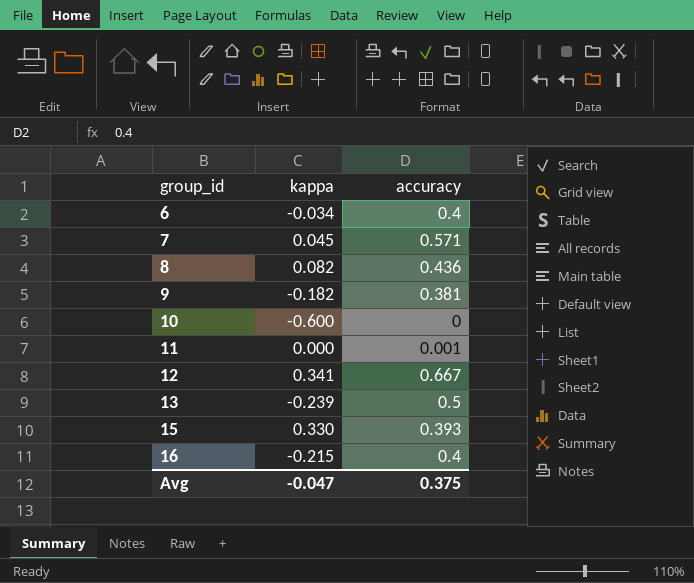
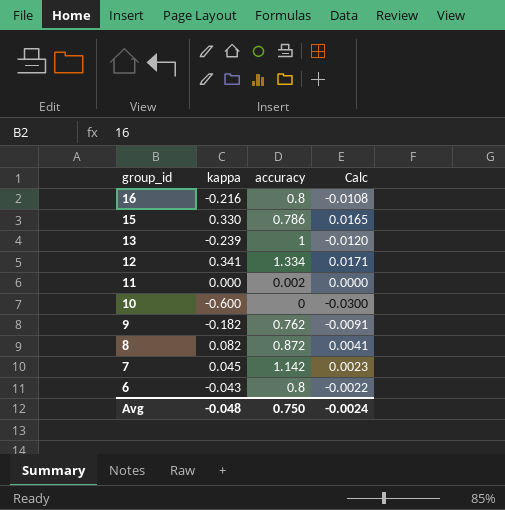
row order: group_id ascending -> group_id descending
column Calc | formula: none -> [kappa] * 0.05
16 | kappa: -0.215 -> -0.216
16 | accuracy: 0.4 -> 0.8
15 | accuracy: 0.393 -> 0.786
13 | accuracy: 0.5 -> 1
12 | accuracy: 0.667 -> 1.334
11 | accuracy: 0.001 -> 0.002
9 | accuracy: 0.381 -> 0.762
8 | accuracy: 0.436 -> 0.872
7 | accuracy: 0.571 -> 1.142
6 | kappa: -0.034 -> -0.043
6 | accuracy: 0.4 -> 0.8
Avg | kappa: -0.047 -> -0.048
Avg | accuracy: 0.375 -> 0.750

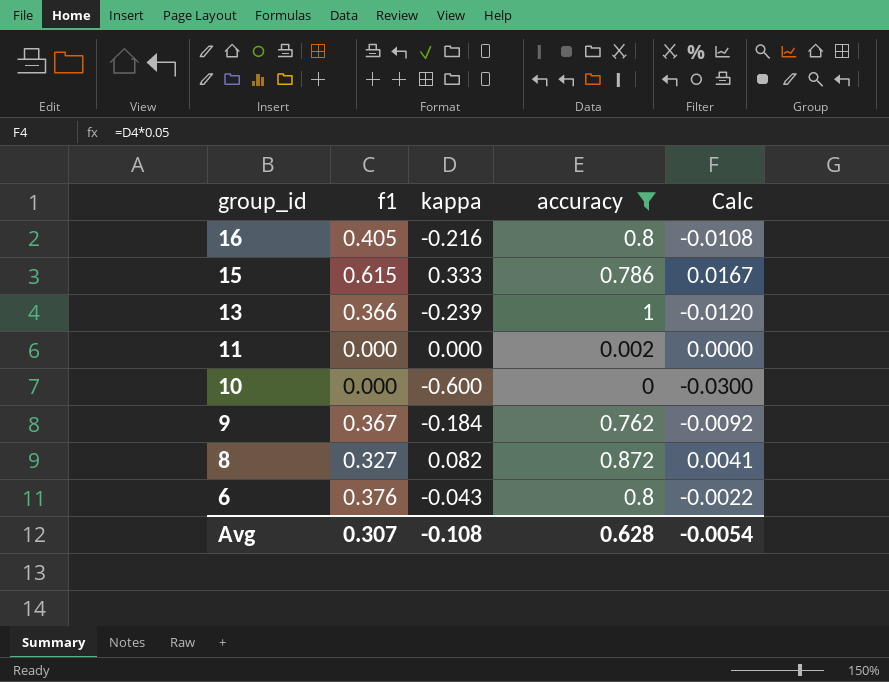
filter: none -> accuracy <= 1
column f1 | position: none -> 2
15 | kappa: 0.330 -> 0.333
15 | Calc: 0.0165 -> 0.0167
9 | kappa: -0.182 -> -0.184
9 | Calc: -0.0091 -> -0.0092
Avg | kappa: -0.048 -> -0.108
Avg | accuracy: 0.750 -> 0.628
Avg | Calc: -0.0024 -> -0.0054

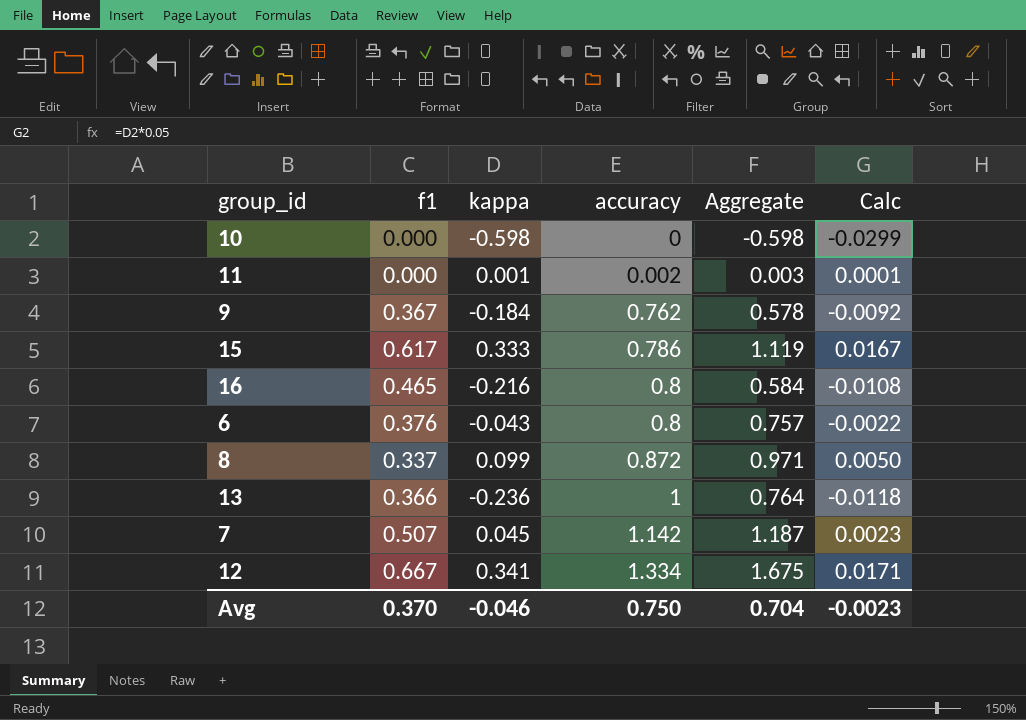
filter: accuracy <= 1 -> none
row order: group_id descending -> accuracy ascending
column Aggregate | formula: none -> [kappa] + [accuracy]
10 | kappa: -0.600 -> -0.598
10 | Calc: -0.0300 -> -0.0299
11 | kappa: 0.000 -> 0.001
11 | Calc: 0.0000 -> 0.0001
15 | f1: 0.615 -> 0.617
16 | f1: 0.405 -> 0.465
8 | f1: 0.327 -> 0.337
8 | kappa: 0.082 -> 0.099
8 | Calc: 0.0041 -> 0.0050
13 | kappa: -0.239 -> -0.236
13 | Calc: -0.0120 -> -0.0118
Avg | f1: 0.307 -> 0.370
Avg | kappa: -0.108 -> -0.046
Avg | accuracy: 0.628 -> 0.750
Avg | Calc: -0.0054 -> -0.0023

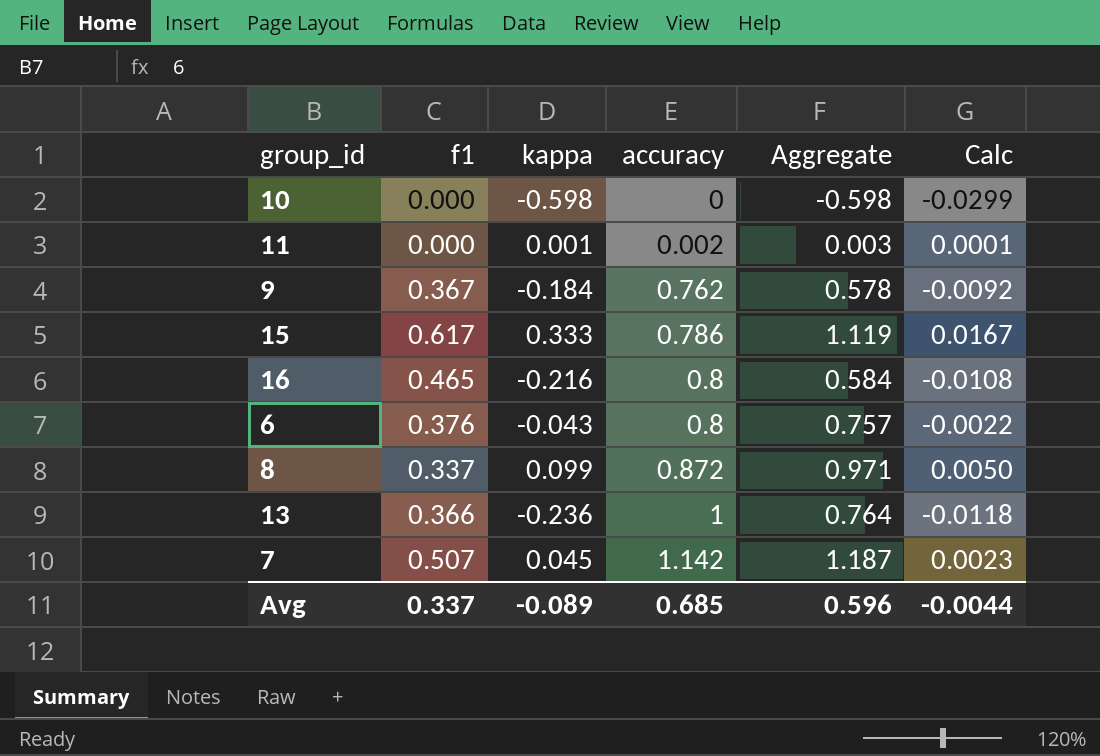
row 12: 0.667 | 0.341 | 1.334 | 1.675 | 0.0171 -> none
Avg | f1: 0.370 -> 0.337
Avg | kappa: -0.046 -> -0.089
Avg | accuracy: 0.750 -> 0.685
Avg | Aggregate: 0.704 -> 0.596
Avg | Calc: -0.0023 -> -0.0044

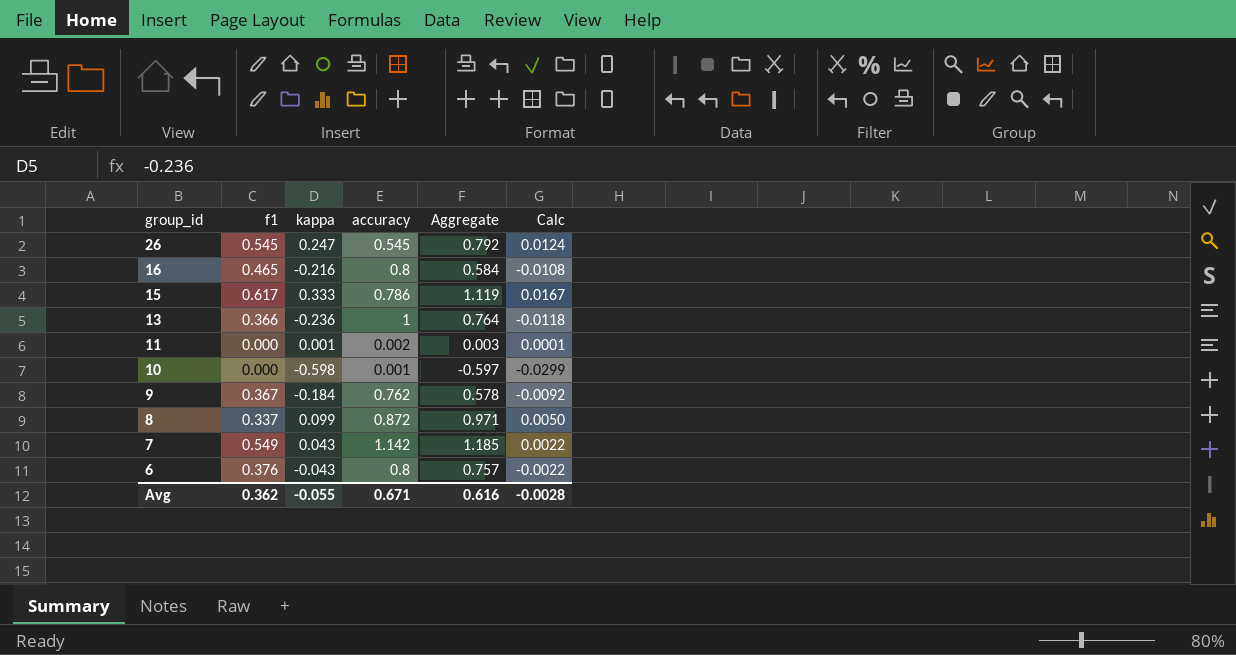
row order: accuracy ascending -> group_id descending
row 26: none -> 0.545 | 0.247 | 0.545 | 0.792 | 0.0124
10 | accuracy: 0 -> 0.001
10 | Aggregate: -0.598 -> -0.597
7 | f1: 0.507 -> 0.549
7 | kappa: 0.045 -> 0.043
7 | Aggregate: 1.187 -> 1.185
7 | Calc: 0.0023 -> 0.0022
Avg | f1: 0.337 -> 0.362
Avg | kappa: -0.089 -> -0.055
Avg | accuracy: 0.685 -> 0.671
Avg | Aggregate: 0.596 -> 0.616
Avg | Calc: -0.0044 -> -0.0028

